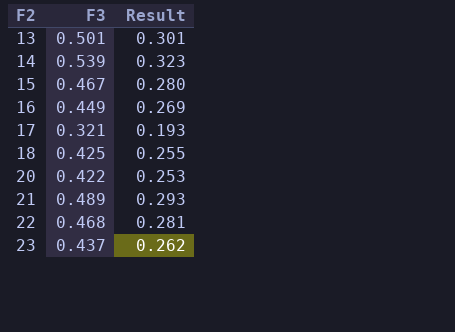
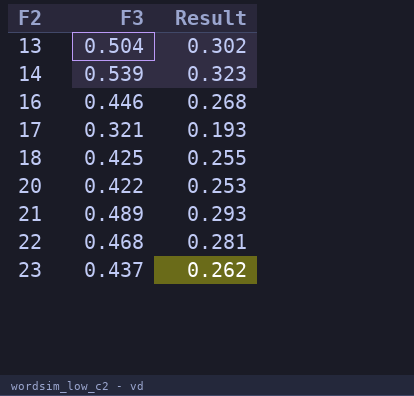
row 15: 0.467 | 0.280 -> none
13 | F3: 0.501 -> 0.504
13 | Result: 0.301 -> 0.302
16 | F3: 0.449 -> 0.446
16 | Result: 0.269 -> 0.268

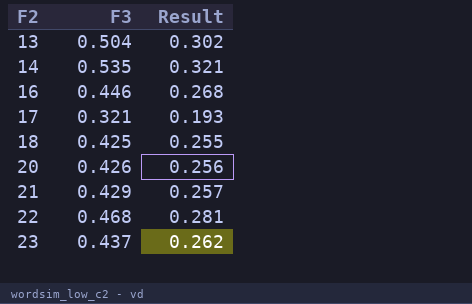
14 | F3: 0.539 -> 0.535
14 | Result: 0.323 -> 0.321
20 | F3: 0.422 -> 0.426
20 | Result: 0.253 -> 0.256
21 | F3: 0.489 -> 0.429
21 | Result: 0.293 -> 0.257

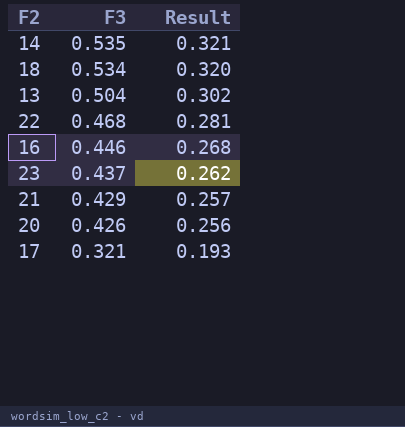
row order: F2 ascending -> F3 descending
18 | F3: 0.425 -> 0.534
18 | Result: 0.255 -> 0.320

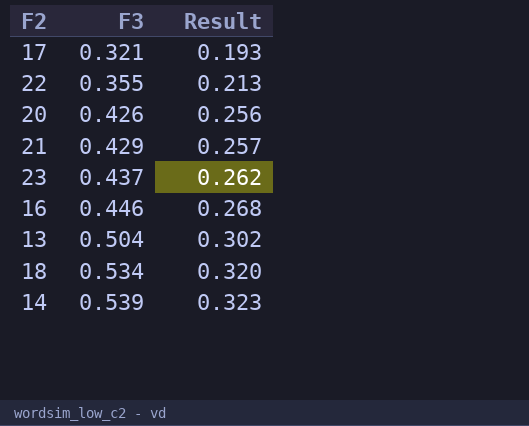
row order: F3 descending -> F3 ascending
22 | F3: 0.468 -> 0.355
22 | Result: 0.281 -> 0.213
14 | F3: 0.535 -> 0.539
14 | Result: 0.321 -> 0.323

